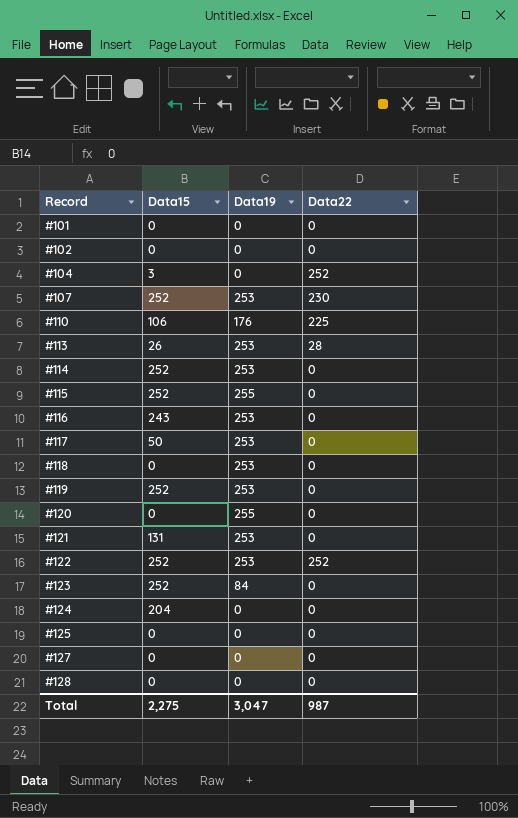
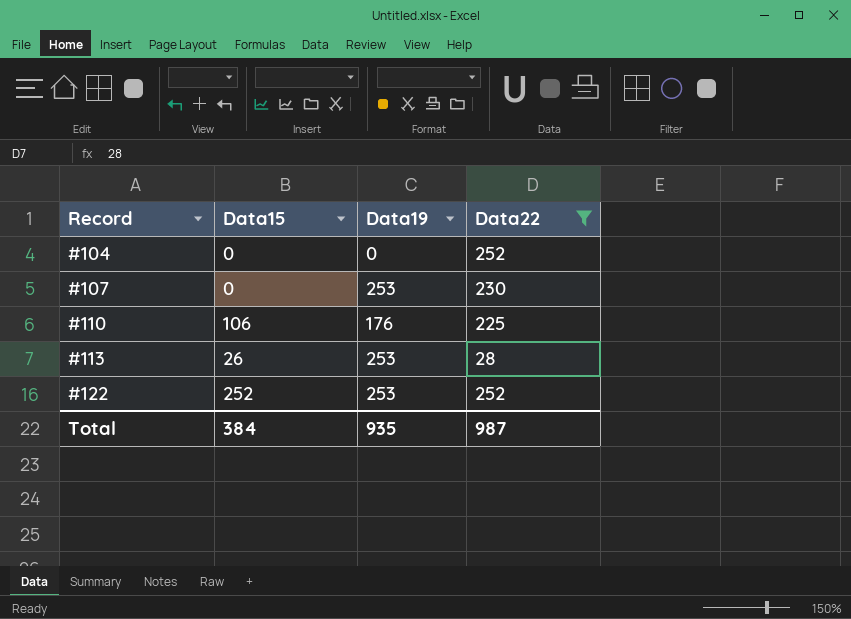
filter: none -> Data22 != 0
#104 | Data15: 3 -> 0
#107 | Data15: 252 -> 0
Total | Data15: 2,275 -> 384
Total | Data19: 3,047 -> 935

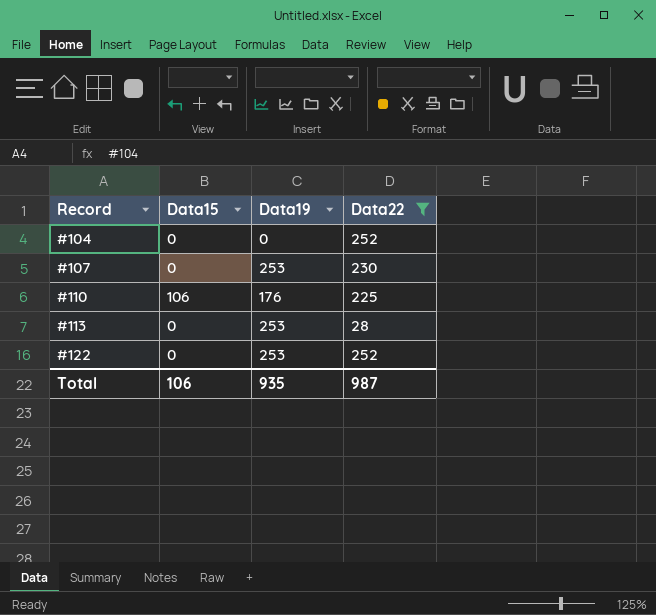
#113 | Data15: 26 -> 0
#122 | Data15: 252 -> 0
Total | Data15: 384 -> 106

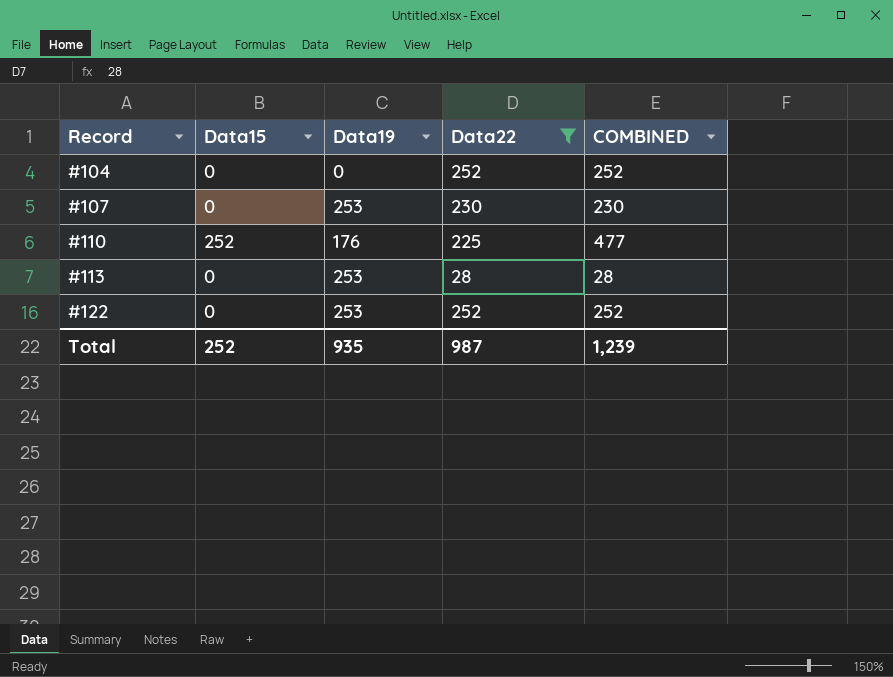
column COMBINED | formula: none -> [Data15] + [Data22]
#110 | Data15: 106 -> 252
Total | Data15: 106 -> 252

